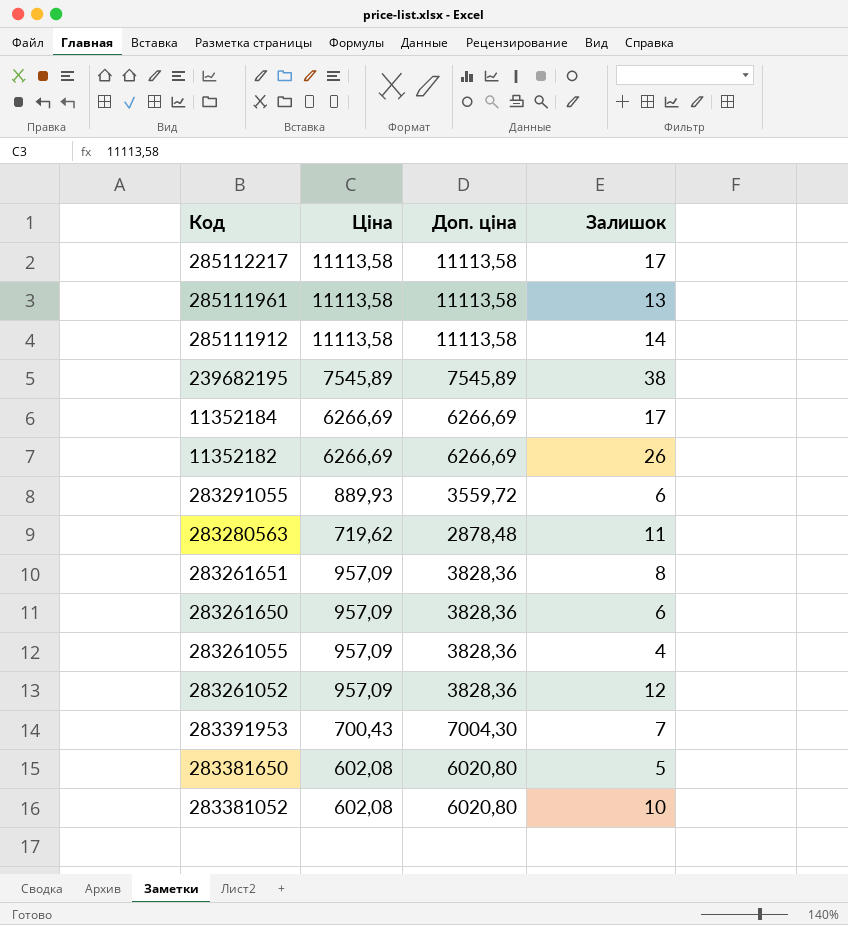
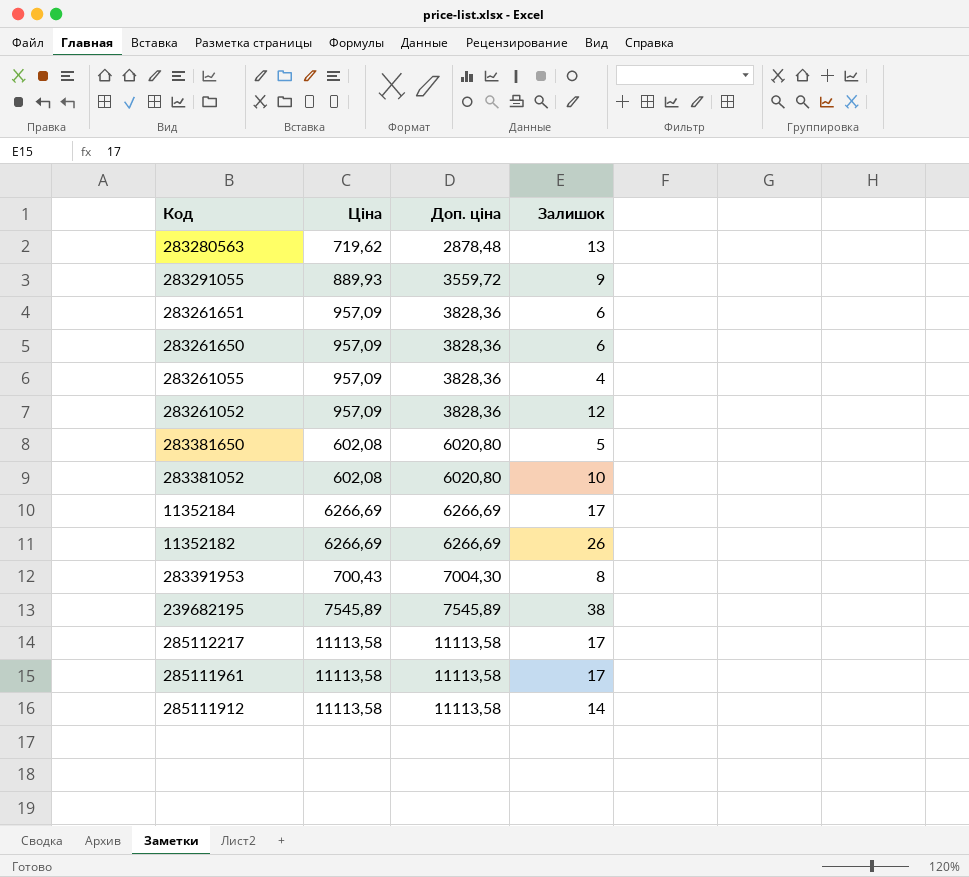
row order: none -> Доп. ціна ascending
283280563 | Залишок: 11 -> 13
283291055 | Залишок: 6 -> 9
283261651 | Залишок: 8 -> 6
283391953 | Залишок: 7 -> 8
285111961 | Залишок: 13 -> 17

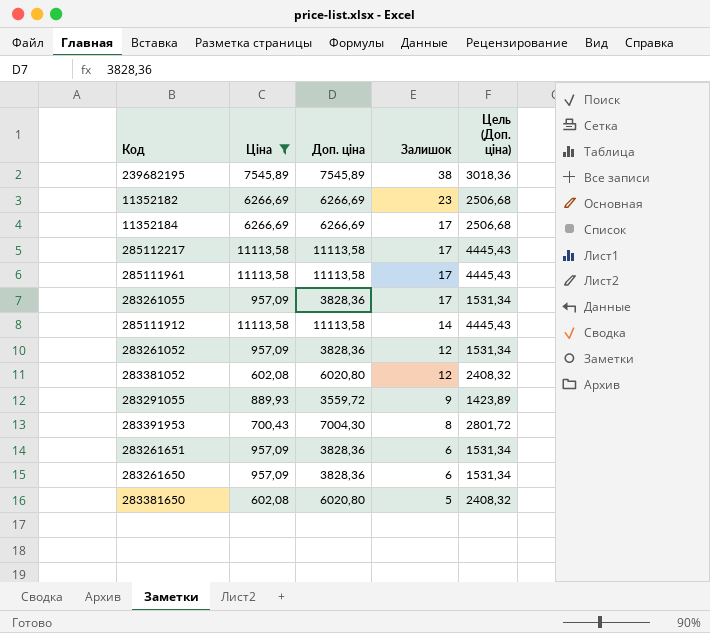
filter: none -> Ціна != 719,62
row order: Доп. ціна ascending -> Залишок descending
column Цель (Доп. ціна) | formula: none -> [Доп. ціна] * 0,4
11352182 | Залишок: 26 -> 23
283261055 | Залишок: 4 -> 17
283381052 | Залишок: 10 -> 12

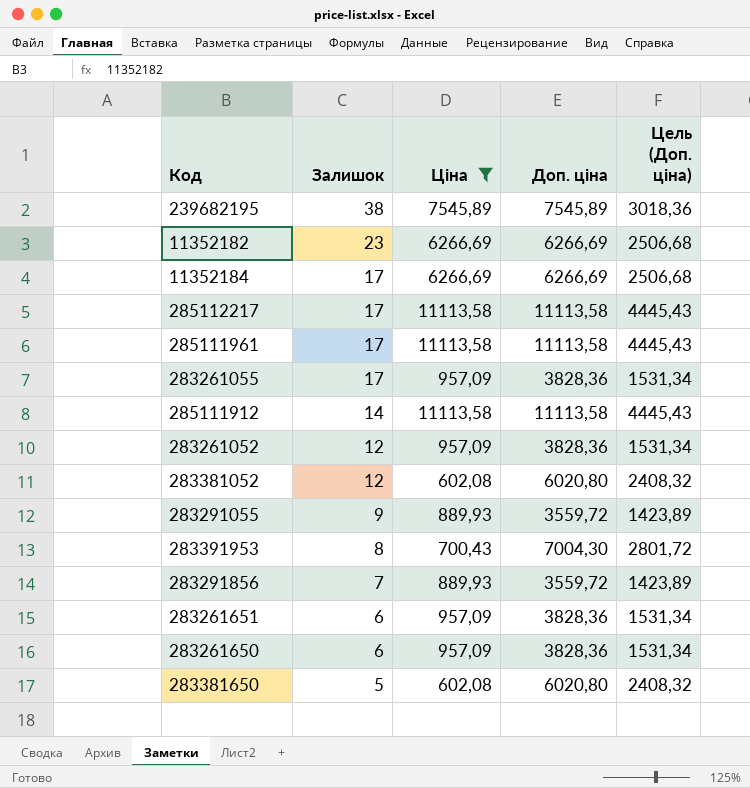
column Залишок | position: 4 -> 2
row 283291856: none -> 7 | 889,93 | 3559,72 | 1423,89

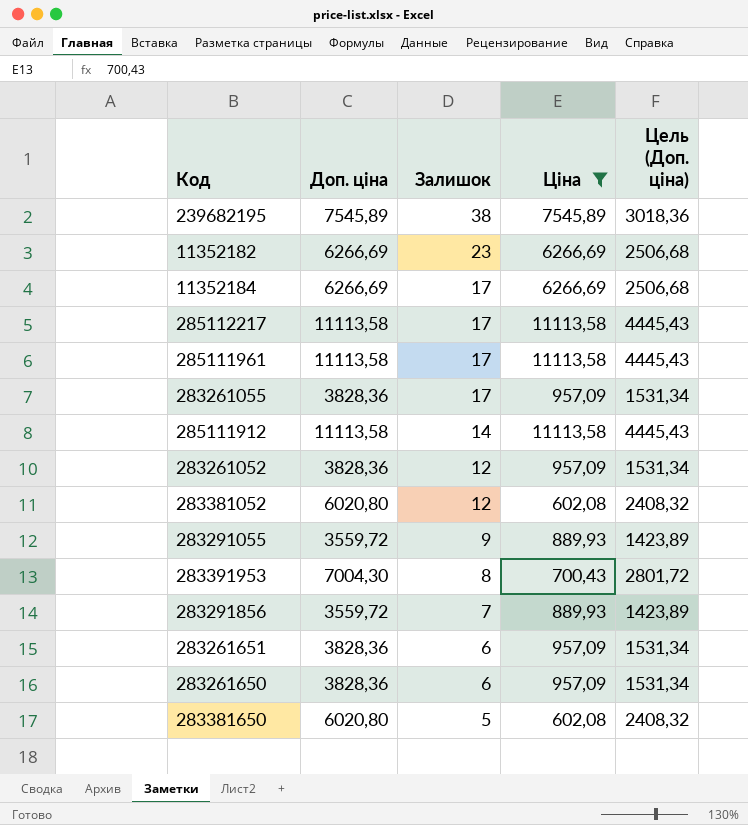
column Доп. ціна | position: 4 -> 2

